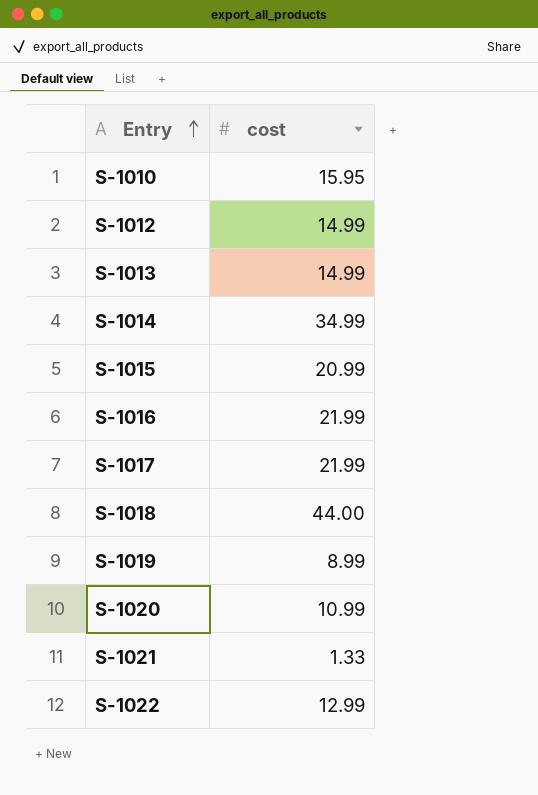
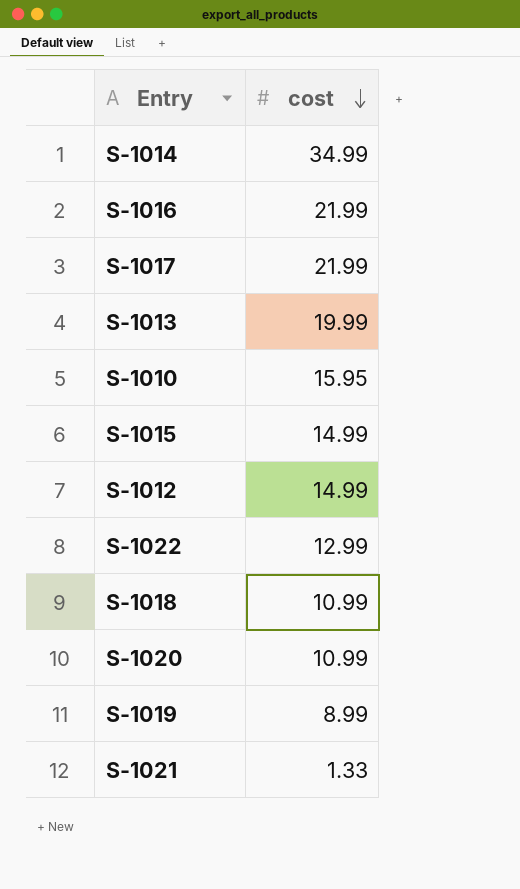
row order: Entry ascending -> cost descending
S-1013 | cost: 14.99 -> 19.99
S-1015 | cost: 20.99 -> 14.99
S-1018 | cost: 44.00 -> 10.99

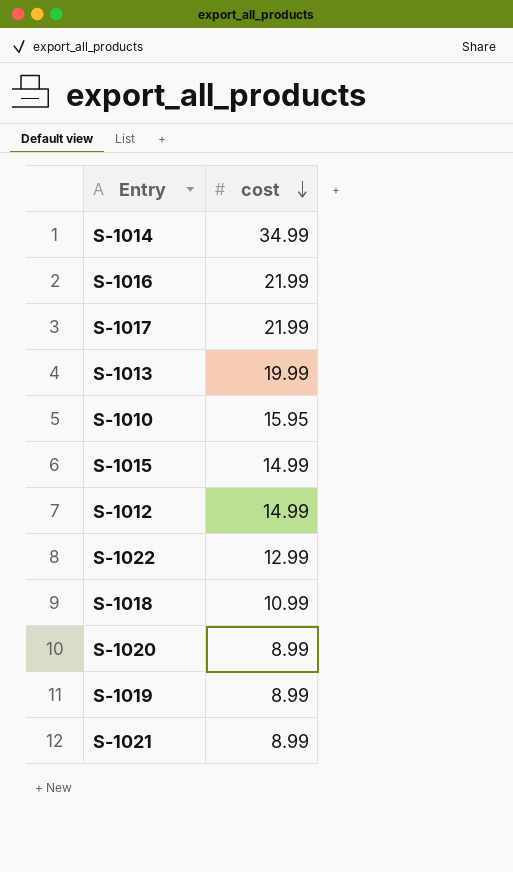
S-1020 | cost: 10.99 -> 8.99
S-1021 | cost: 1.33 -> 8.99

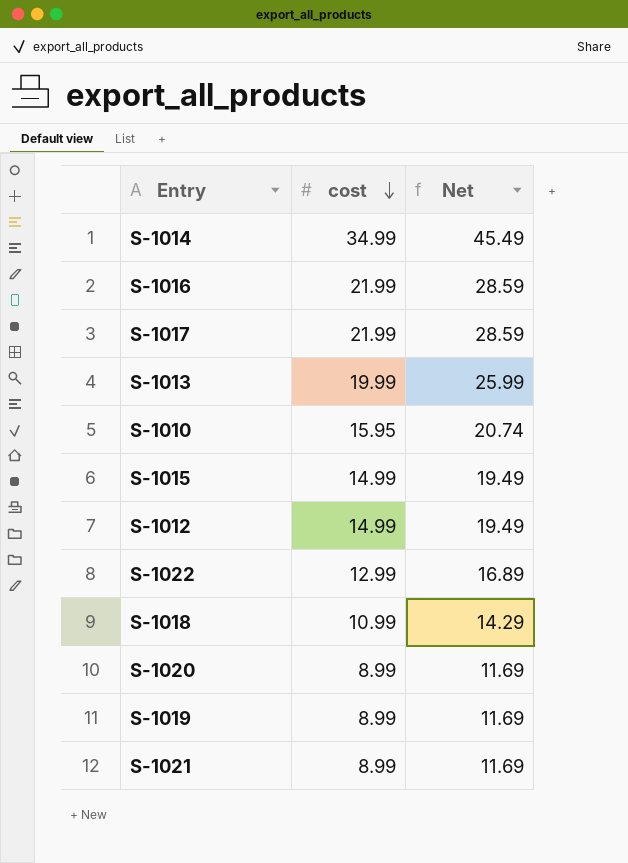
column Net | formula: none -> [cost] * 1.3

